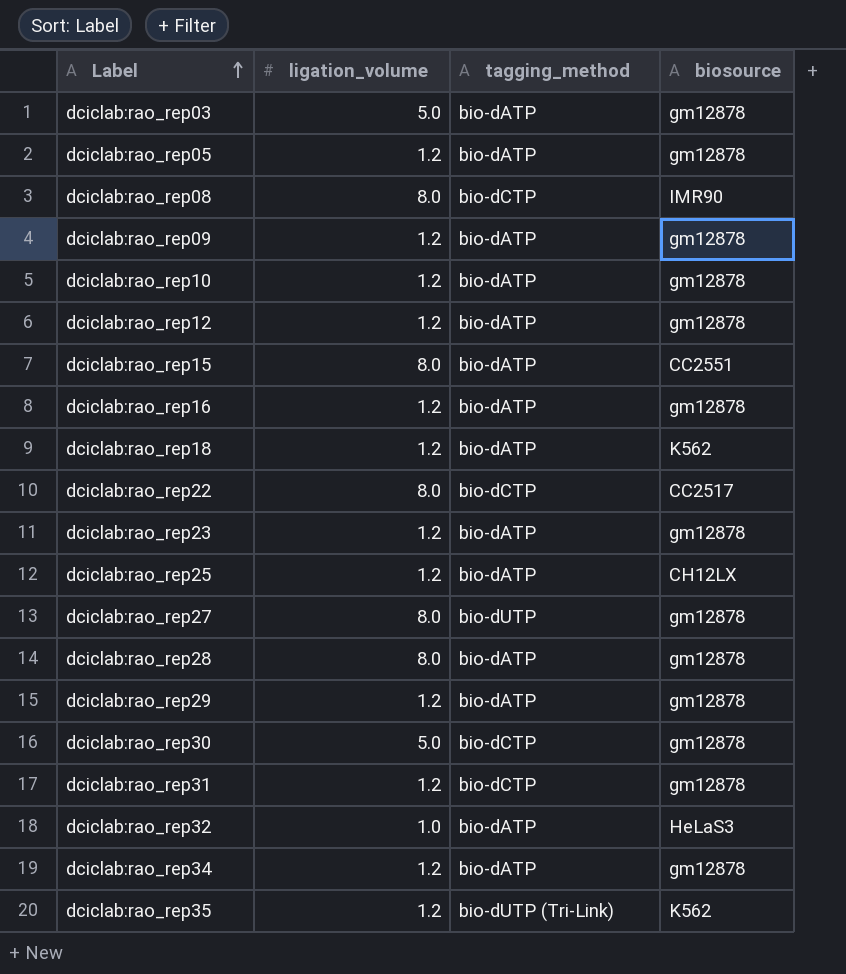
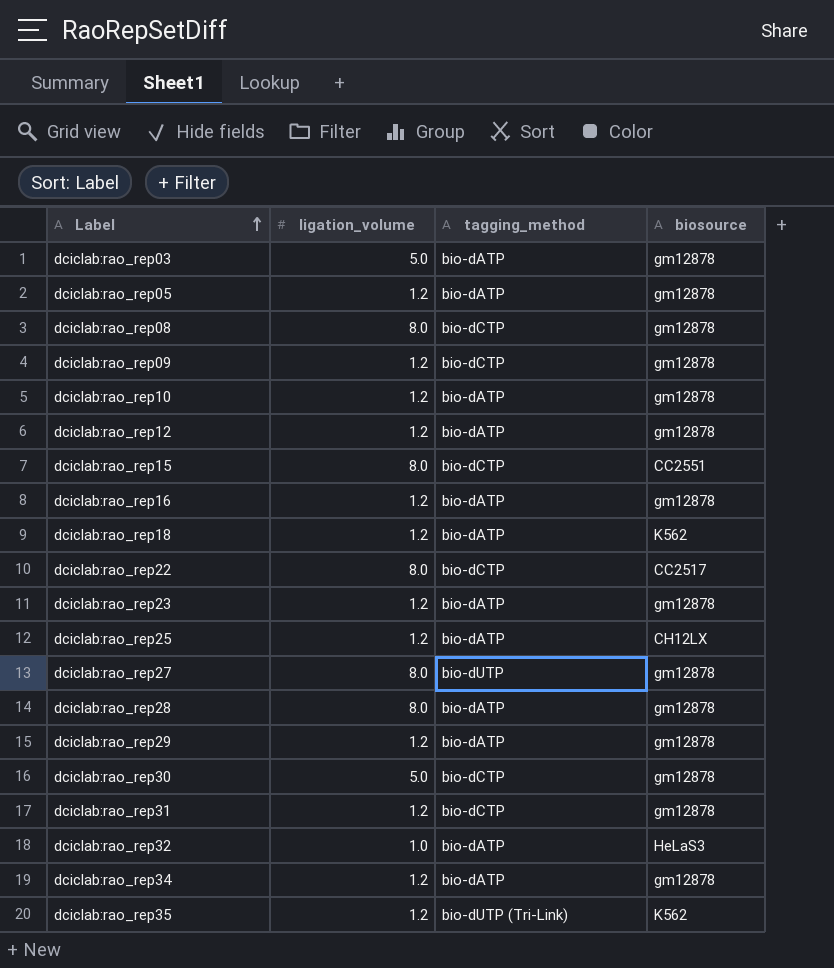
dciclab:rao_rep08 | biosource: IMR90 -> gm12878
dciclab:rao_rep09 | tagging_method: bio-dATP -> bio-dCTP
dciclab:rao_rep15 | tagging_method: bio-dATP -> bio-dCTP

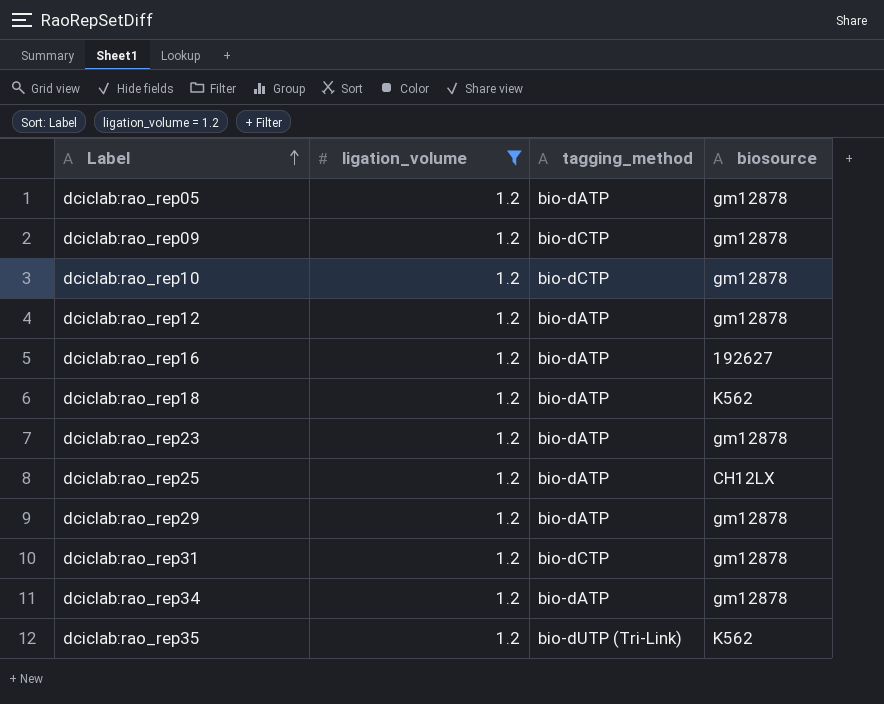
filter: none -> ligation_volume = 1.2
dciclab:rao_rep10 | tagging_method: bio-dATP -> bio-dCTP
dciclab:rao_rep16 | biosource: gm12878 -> 192627

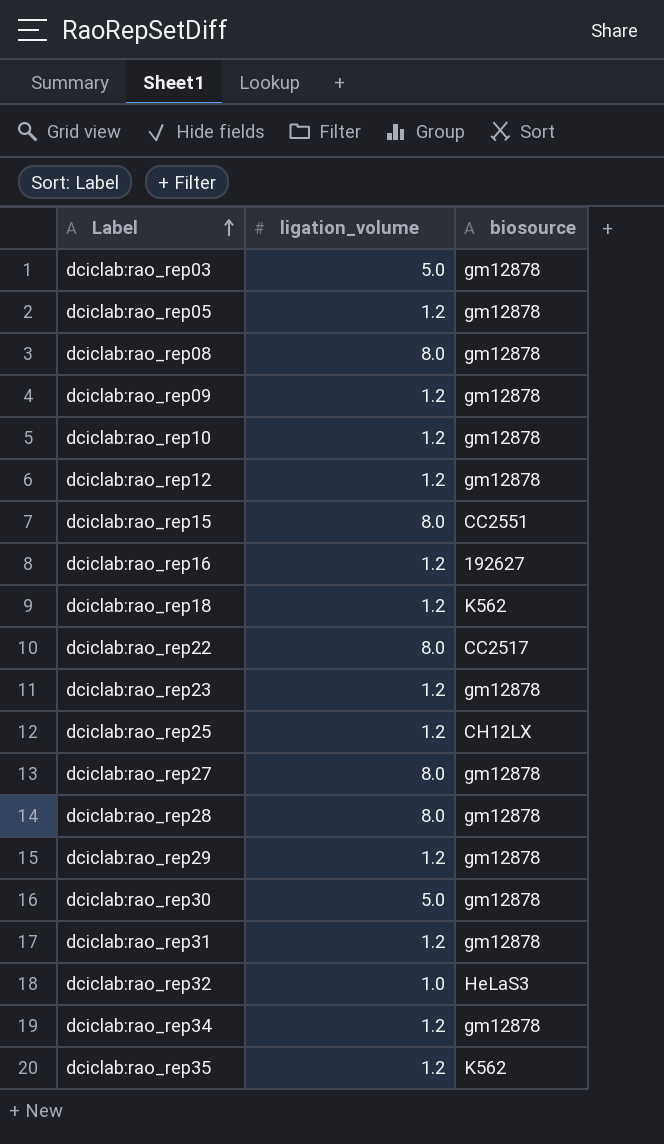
filter: ligation_volume = 1.2 -> none
column tagging_method | position: 3 -> none

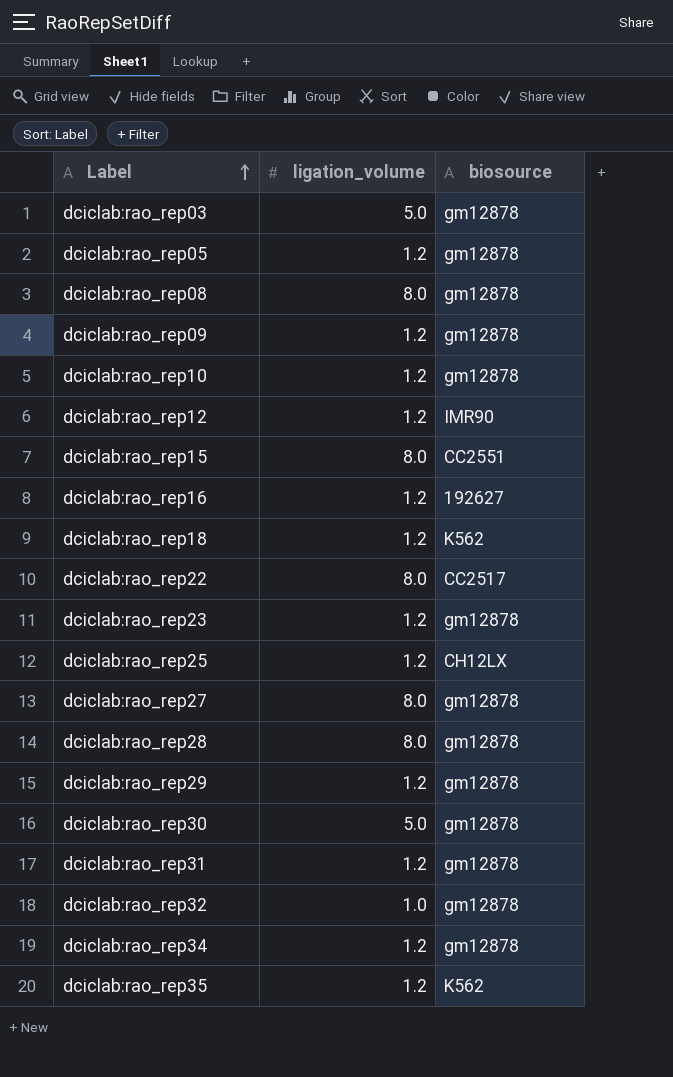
dciclab:rao_rep12 | biosource: gm12878 -> IMR90
dciclab:rao_rep32 | biosource: HeLaS3 -> gm12878

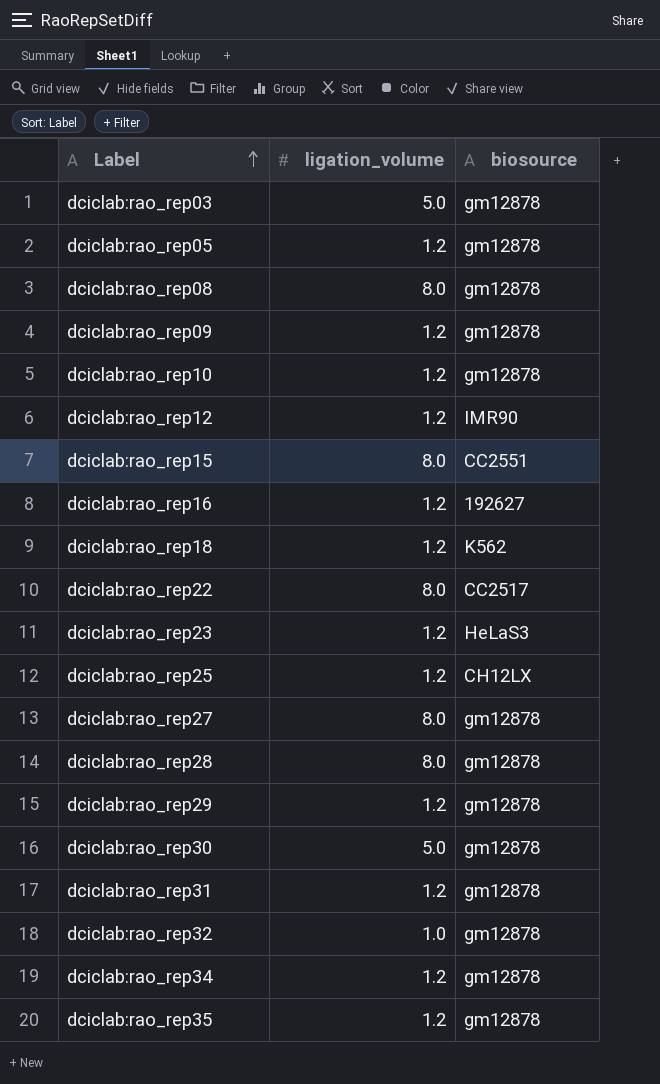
dciclab:rao_rep23 | biosource: gm12878 -> HeLaS3
dciclab:rao_rep35 | biosource: K562 -> gm12878

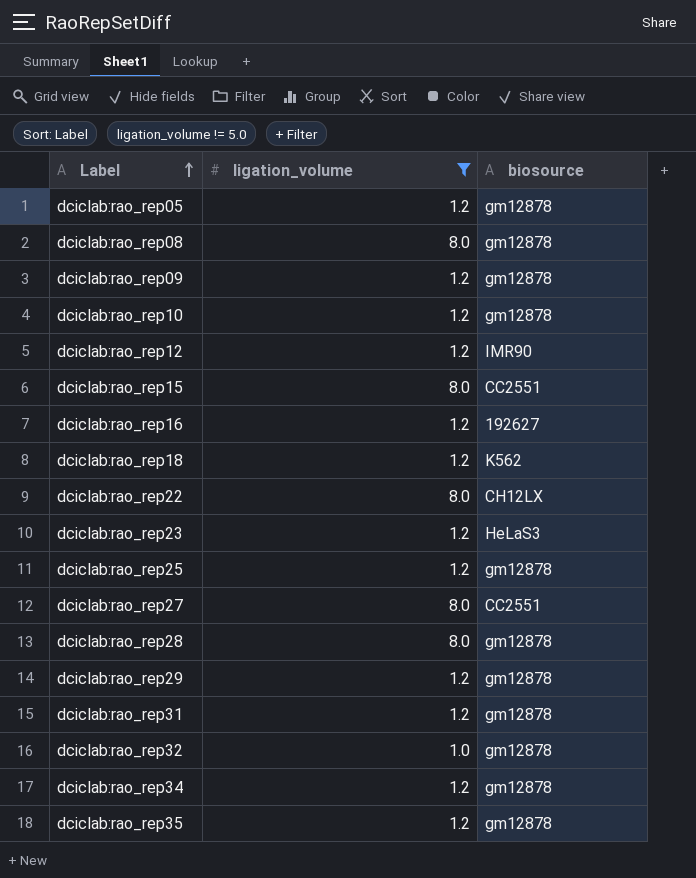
filter: none -> ligation_volume != 5.0
dciclab:rao_rep22 | biosource: CC2517 -> CH12LX
dciclab:rao_rep25 | biosource: CH12LX -> gm12878
dciclab:rao_rep27 | biosource: gm12878 -> CC2551

